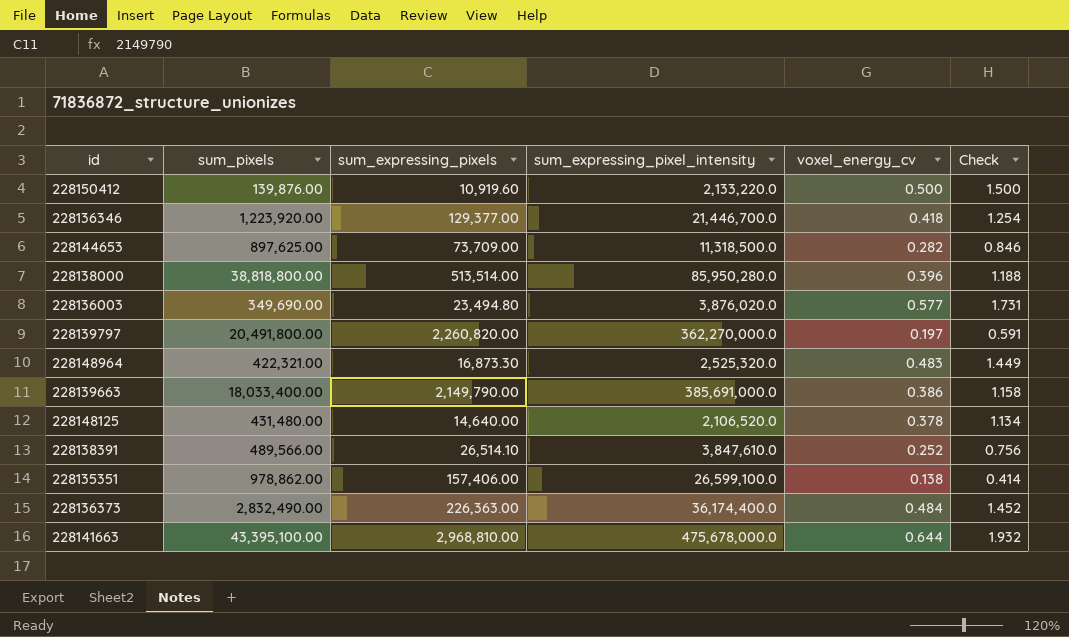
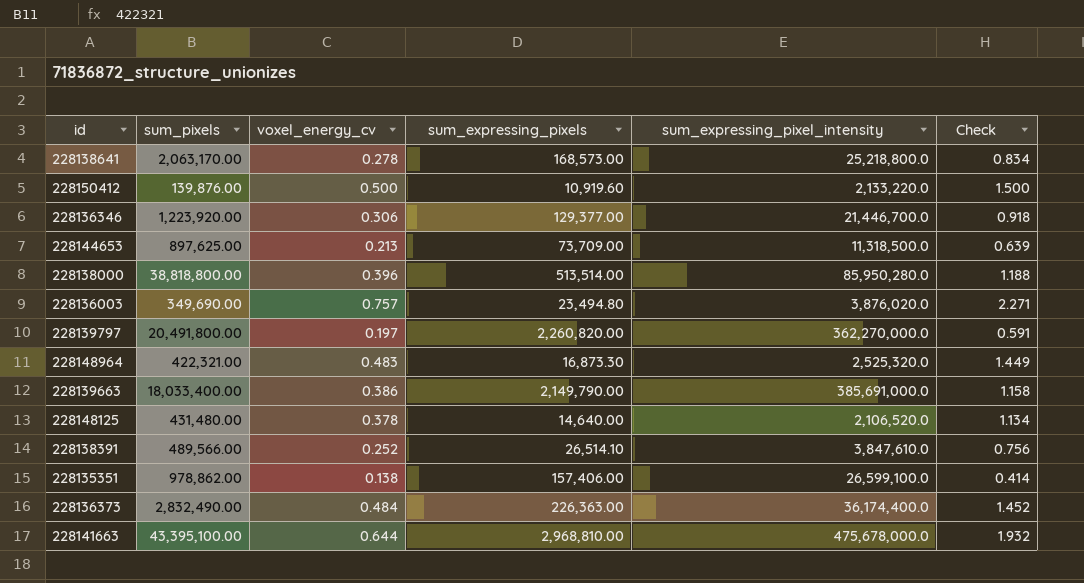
column voxel_energy_cv | position: 5 -> 3
row 228138641: none -> 2,063,170.00 | 0.278 | 168,573.00 | 25,218,800.0 | 0.834
228136346 | voxel_energy_cv: 0.418 -> 0.306
228136346 | Check: 1.254 -> 0.918
228144653 | voxel_energy_cv: 0.282 -> 0.213
228144653 | Check: 0.846 -> 0.639
228136003 | voxel_energy_cv: 0.577 -> 0.757
228136003 | Check: 1.731 -> 2.271

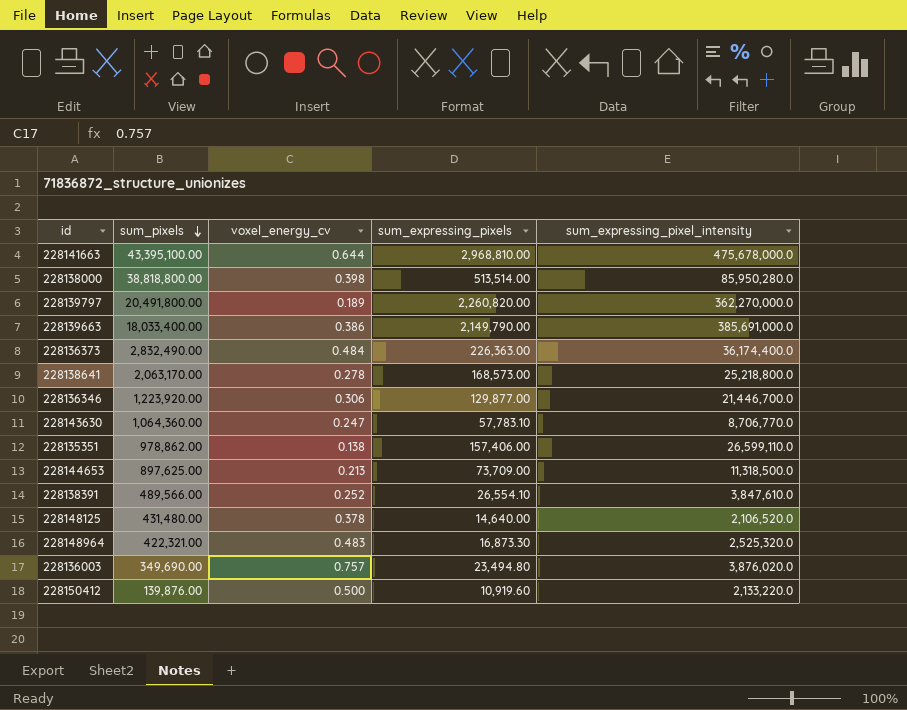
row order: none -> sum_pixels descending
column Check | formula: [voxel_energy_cv] * 3 -> none
228138000 | voxel_energy_cv: 0.396 -> 0.398
228139797 | voxel_energy_cv: 0.197 -> 0.189
228136346 | sum_expressing_pixels: 129,377.00 -> 129,877.00
row 228143630: none -> 1,064,360.00 | 0.247 | 57,783.10 | 8,706,770.0
228135351 | sum_expressing_pixel_intensity: 26,599,100.0 -> 26,599,110.0
228138391 | sum_expressing_pixels: 26,514.10 -> 26,554.10

